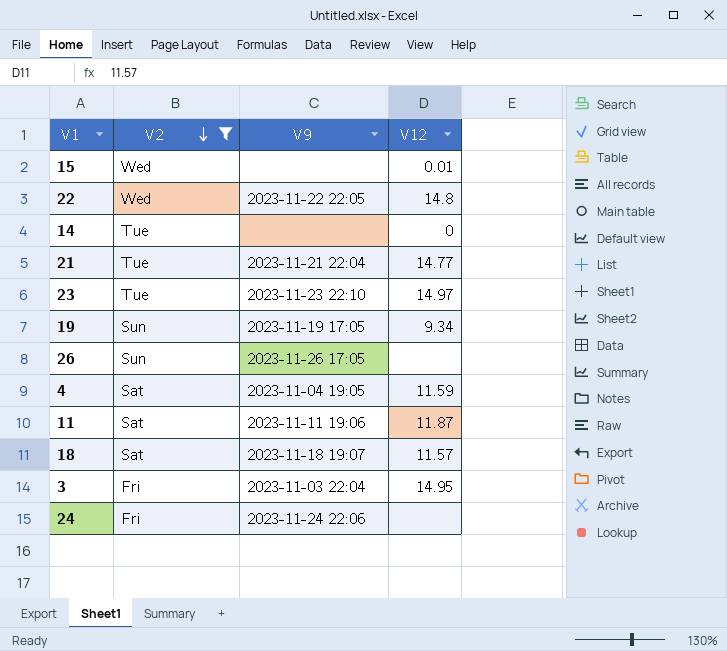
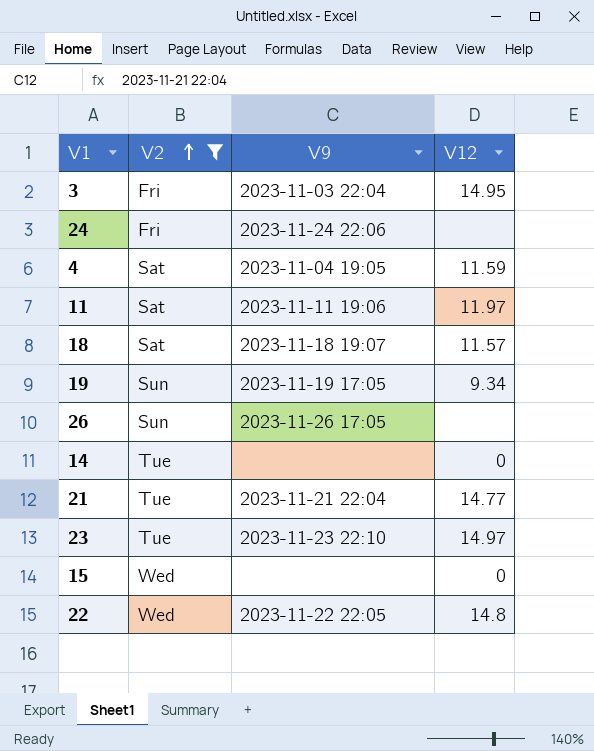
row order: V2 descending -> V2 ascending
11 | V12: 11.87 -> 11.97
15 | V12: 0.01 -> 0

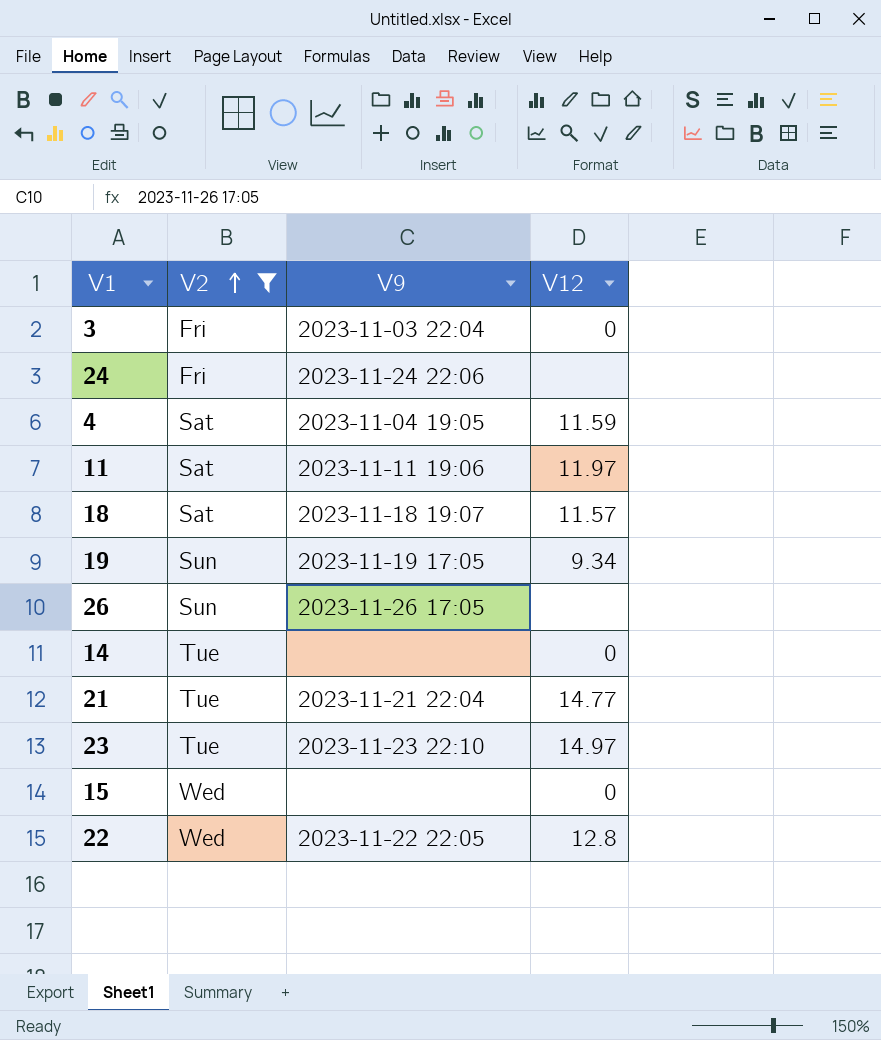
3 | V12: 14.95 -> 0
22 | V12: 14.8 -> 12.8

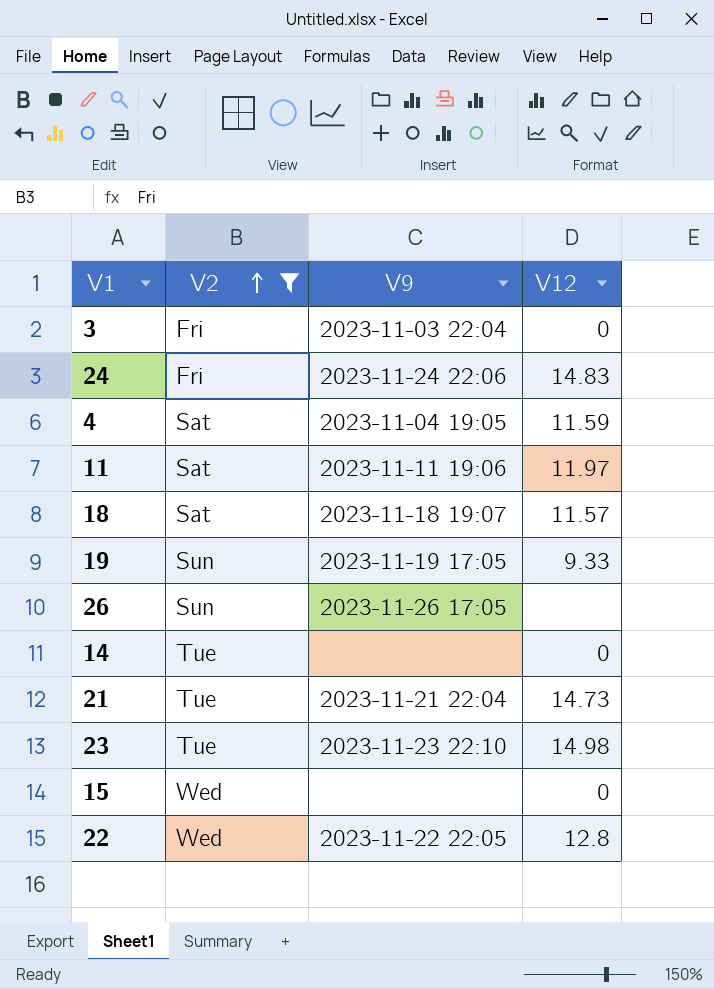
24 | V12: none -> 14.83
19 | V12: 9.34 -> 9.33
21 | V12: 14.77 -> 14.73
23 | V12: 14.97 -> 14.98

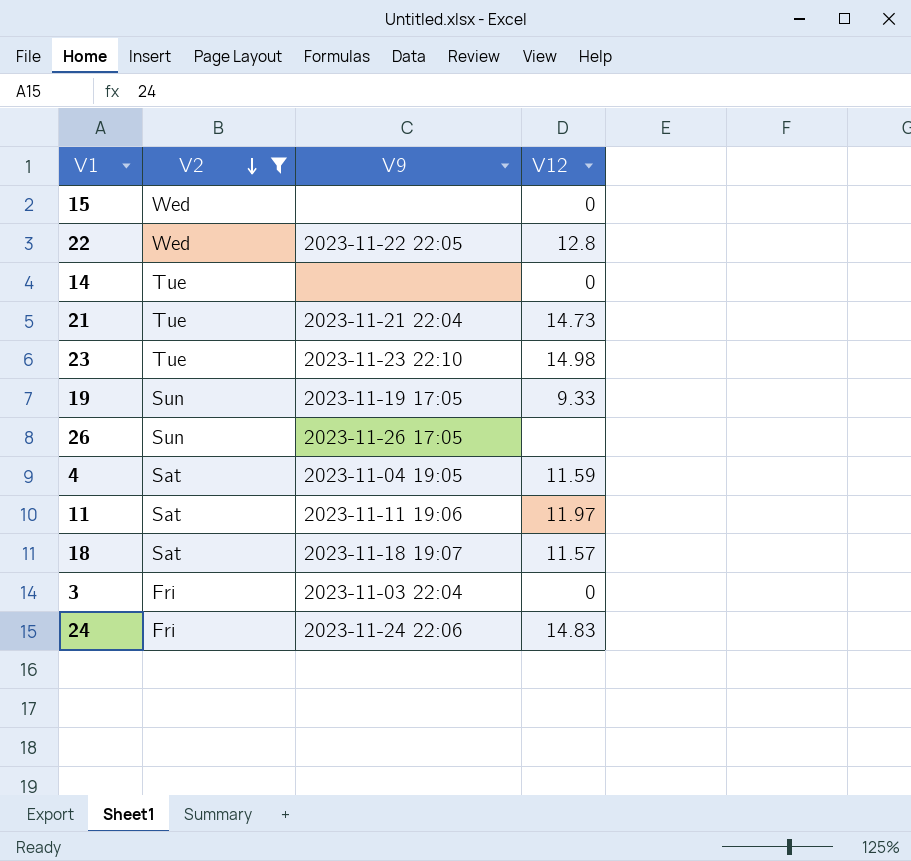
row order: V2 ascending -> V2 descending

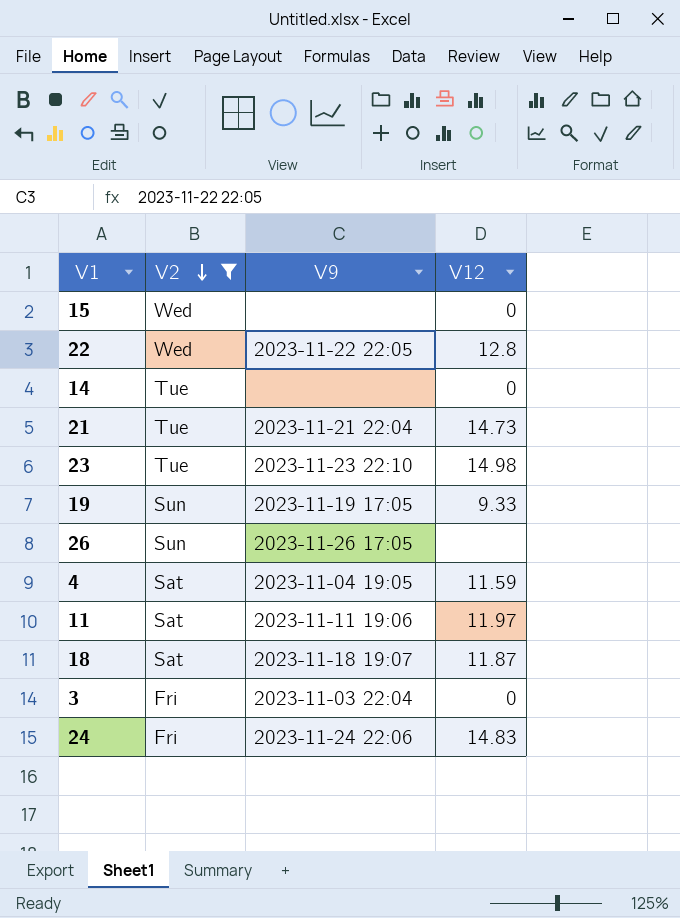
18 | V12: 11.57 -> 11.87

